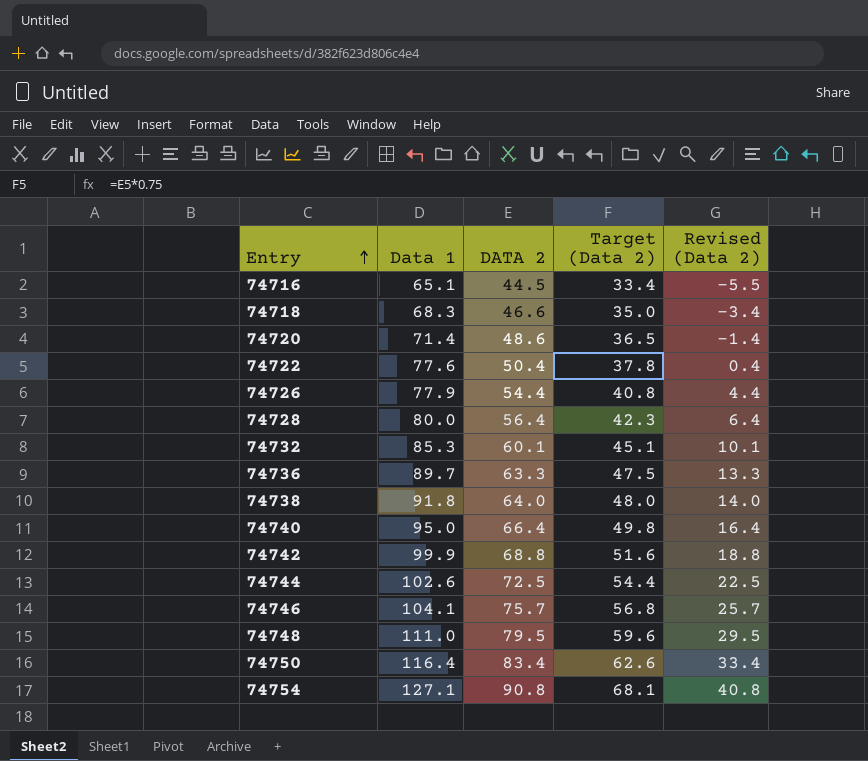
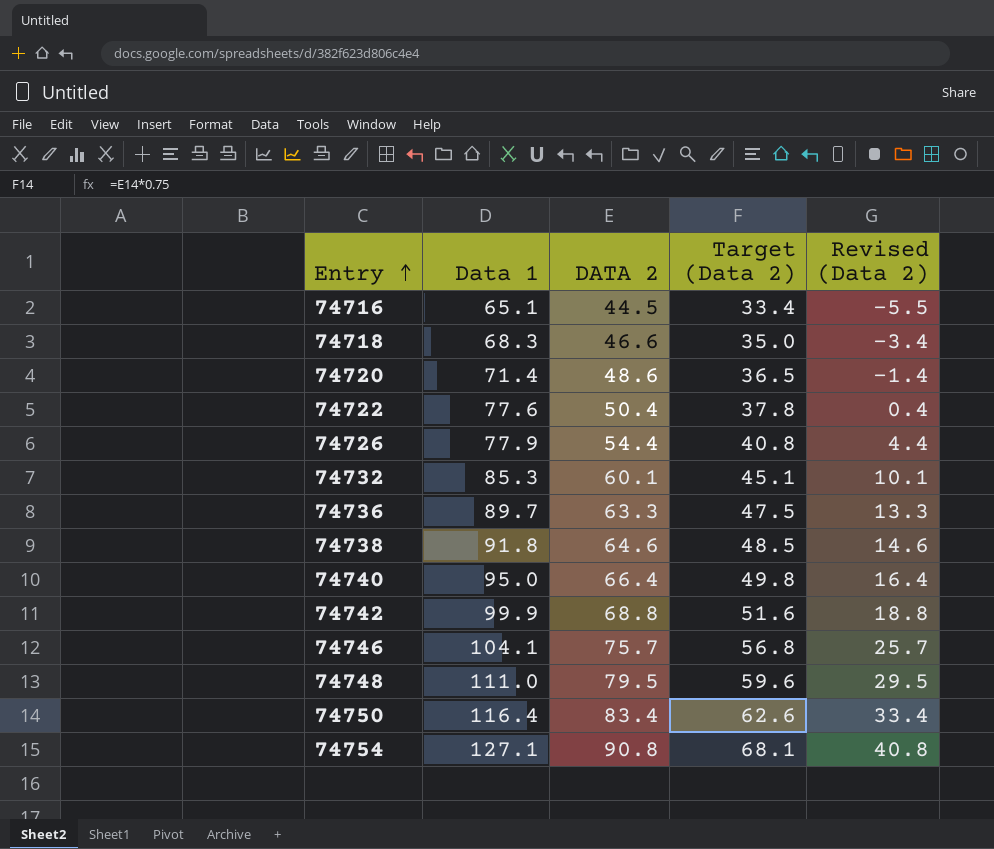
row 74728: 80.0 | 56.4 | 42.3 | 6.4 -> none
row 74744: 102.6 | 72.5 | 54.4 | 22.5 -> none
74738 | DATA 2: 64.0 -> 64.6
74738 | Target (Data 2): 48.0 -> 48.5
74738 | Revised (Data 2): 14.0 -> 14.6

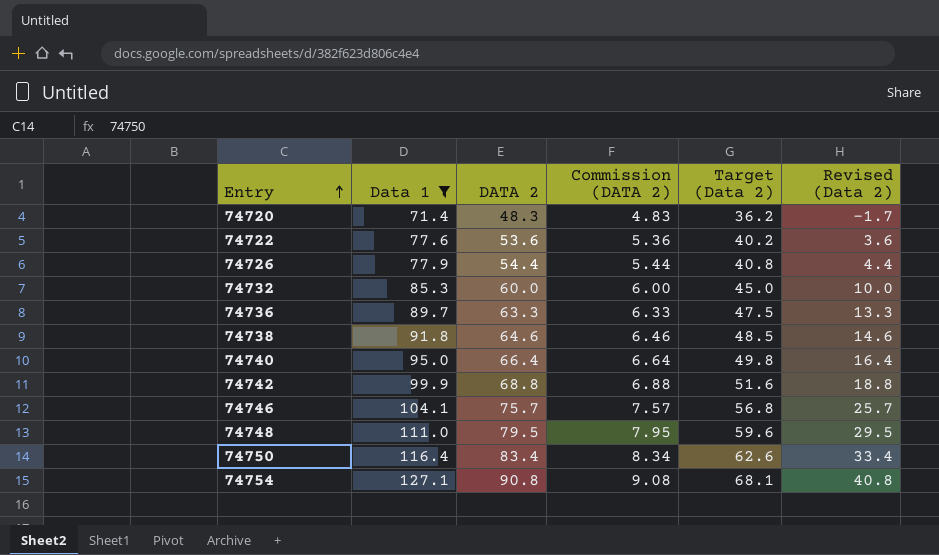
filter: none -> Data 1 >= 71.4
column Commission (DATA 2) | formula: none -> [DATA 2] * 0.1
74720 | DATA 2: 48.6 -> 48.3
74720 | Target (Data 2): 36.5 -> 36.2
74720 | Revised (Data 2): -1.4 -> -1.7
74722 | DATA 2: 50.4 -> 53.6
74722 | Target (Data 2): 37.8 -> 40.2
74722 | Revised (Data 2): 0.4 -> 3.6
74732 | DATA 2: 60.1 -> 60.0
74732 | Target (Data 2): 45.1 -> 45.0
74732 | Revised (Data 2): 10.1 -> 10.0

